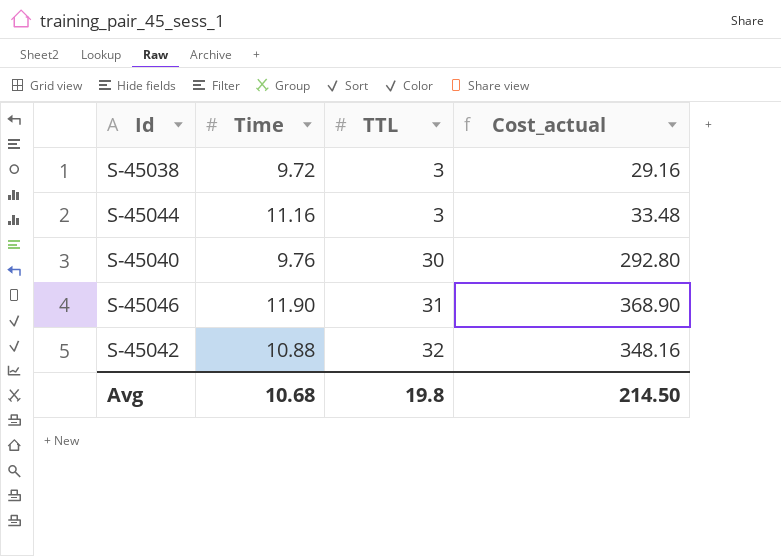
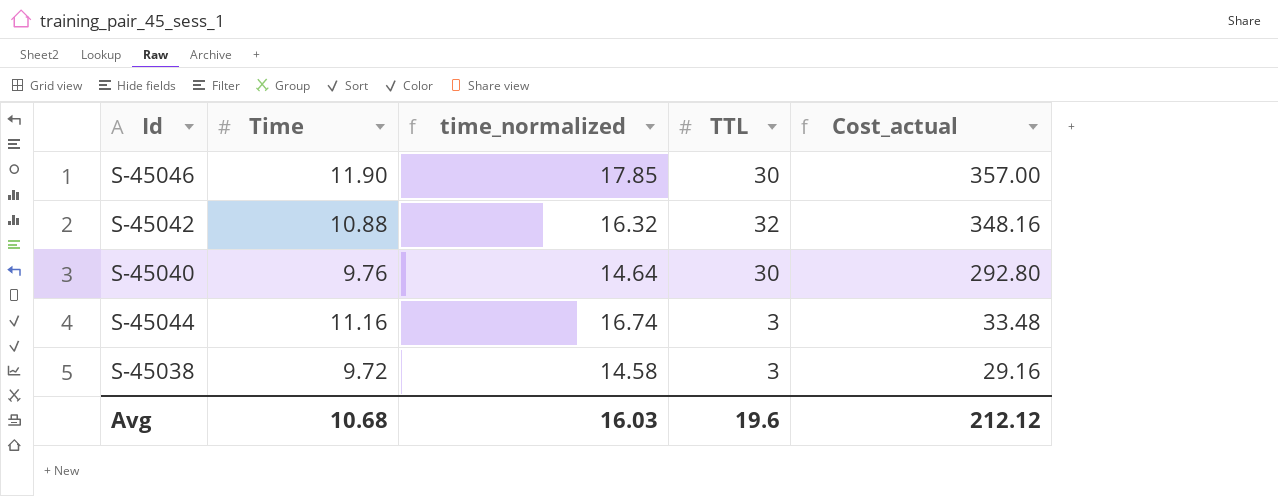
row order: TTL ascending -> Cost_actual descending
column time_normalized | formula: none -> [Time] * 1.5
S-45046 | TTL: 31 -> 30
S-45046 | Cost_actual: 368.90 -> 357.00
Avg | TTL: 19.8 -> 19.6
Avg | Cost_actual: 214.50 -> 212.12

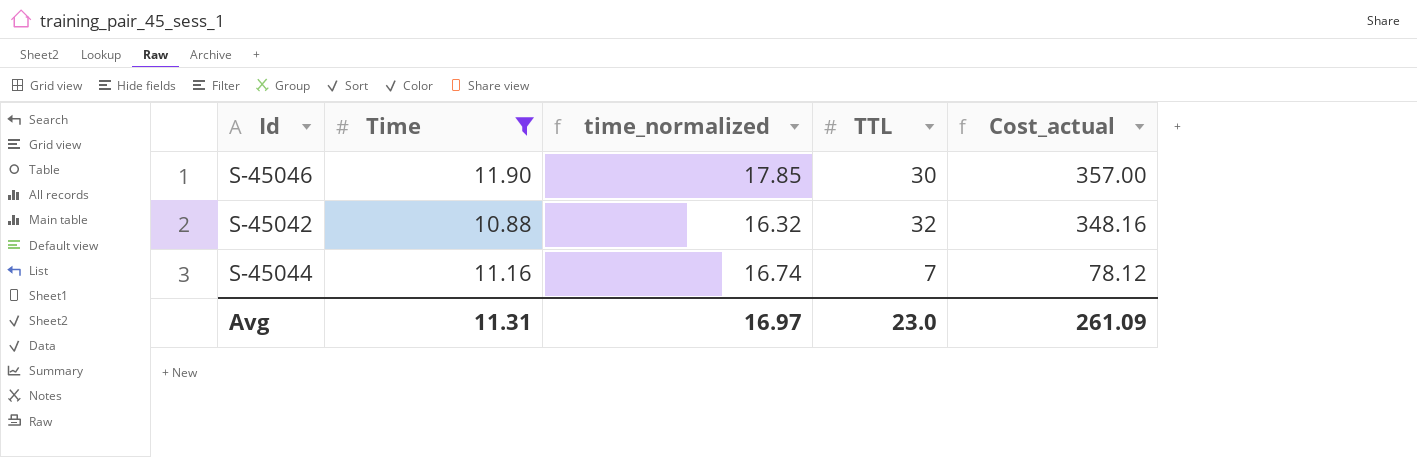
filter: none -> Time >= 10.88
S-45044 | TTL: 3 -> 7
S-45044 | Cost_actual: 33.48 -> 78.12
Avg | Time: 10.68 -> 11.31
Avg | time_normalized: 16.03 -> 16.97
Avg | TTL: 19.6 -> 23.0
Avg | Cost_actual: 212.12 -> 261.09

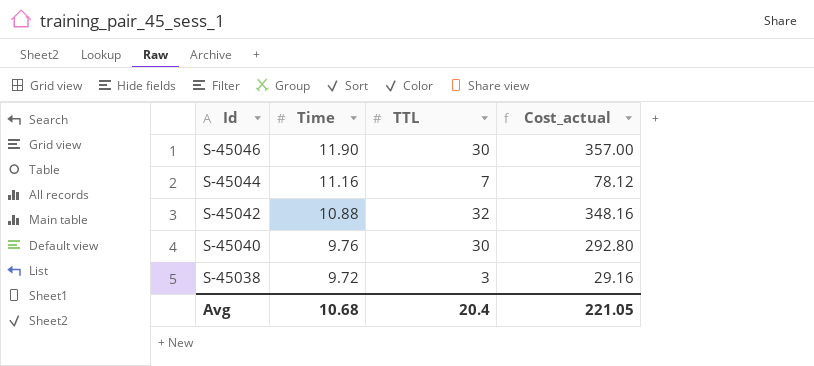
filter: Time >= 10.88 -> none
row order: Cost_actual descending -> Id descending
column time_normalized | formula: [Time] * 1.5 -> none
Avg | Time: 11.31 -> 10.68
Avg | TTL: 23.0 -> 20.4
Avg | Cost_actual: 261.09 -> 221.05

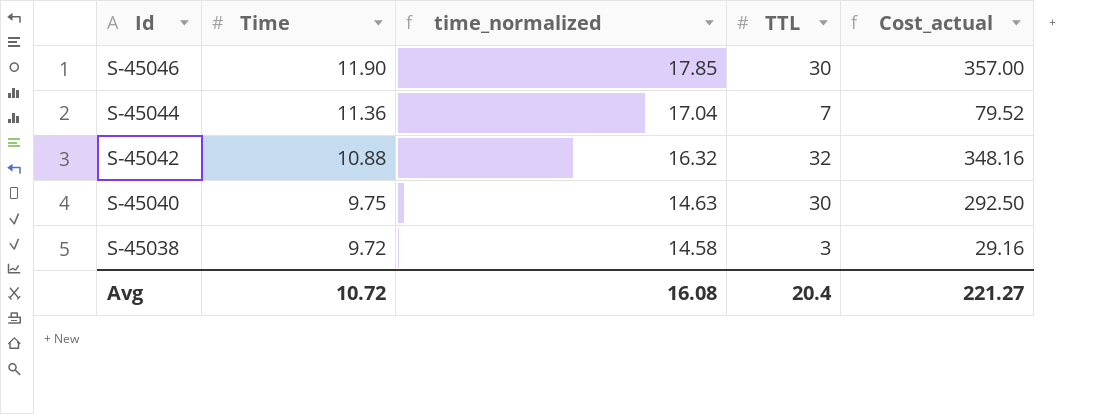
column time_normalized | formula: none -> [Time] * 1.5
S-45044 | Time: 11.16 -> 11.36
S-45044 | Cost_actual: 78.12 -> 79.52
S-45040 | Time: 9.76 -> 9.75
S-45040 | Cost_actual: 292.80 -> 292.50
Avg | Time: 10.68 -> 10.72
Avg | Cost_actual: 221.05 -> 221.27

